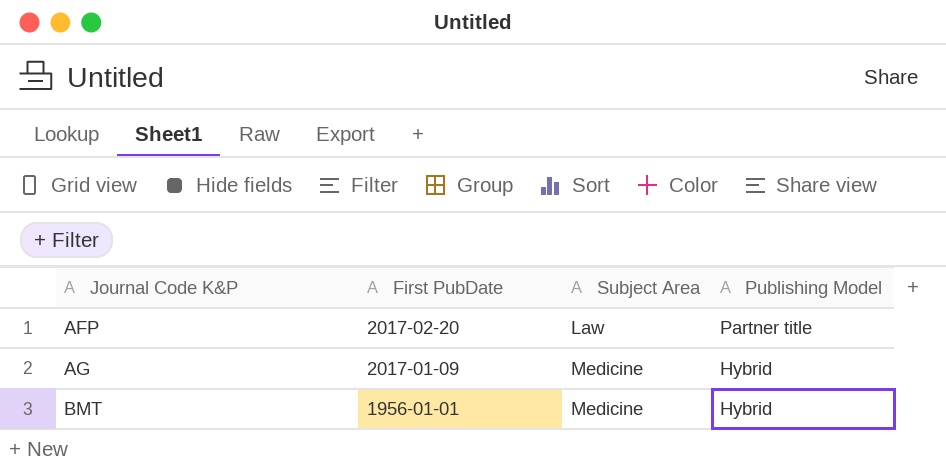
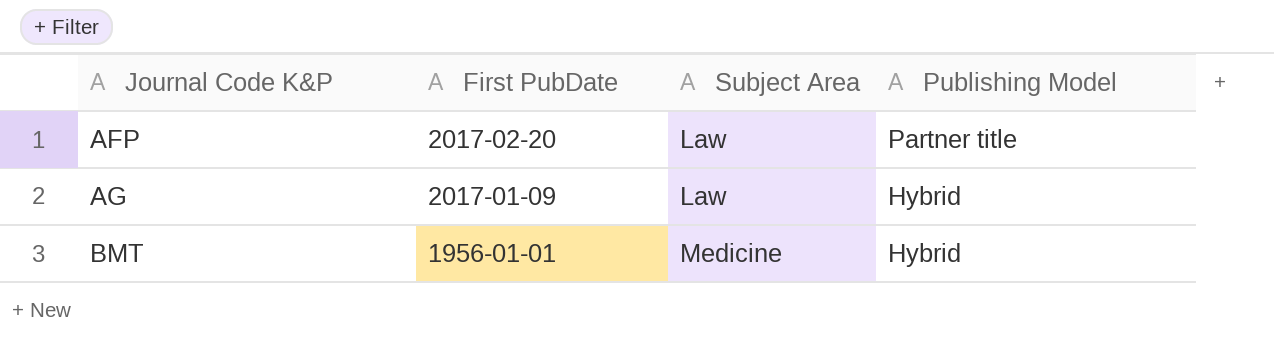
AG | Subject Area: Medicine -> Law

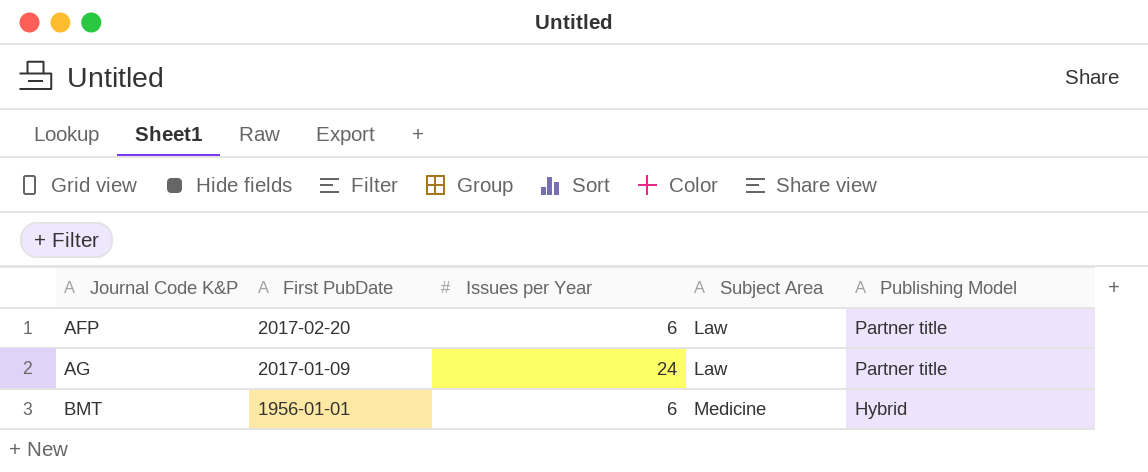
column Issues per Year | position: none -> 3
AG | Publishing Model: Hybrid -> Partner title

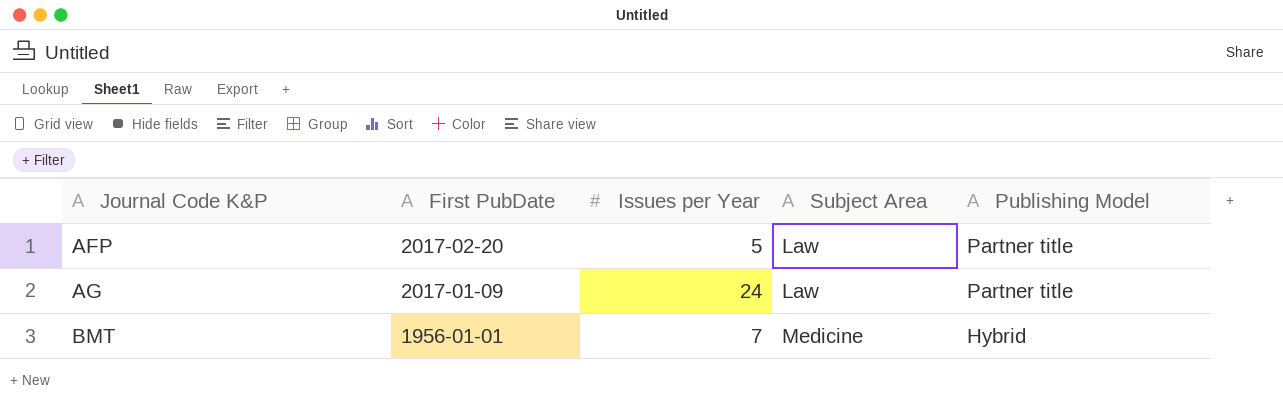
AFP | Issues per Year: 6 -> 5
BMT | Issues per Year: 6 -> 7

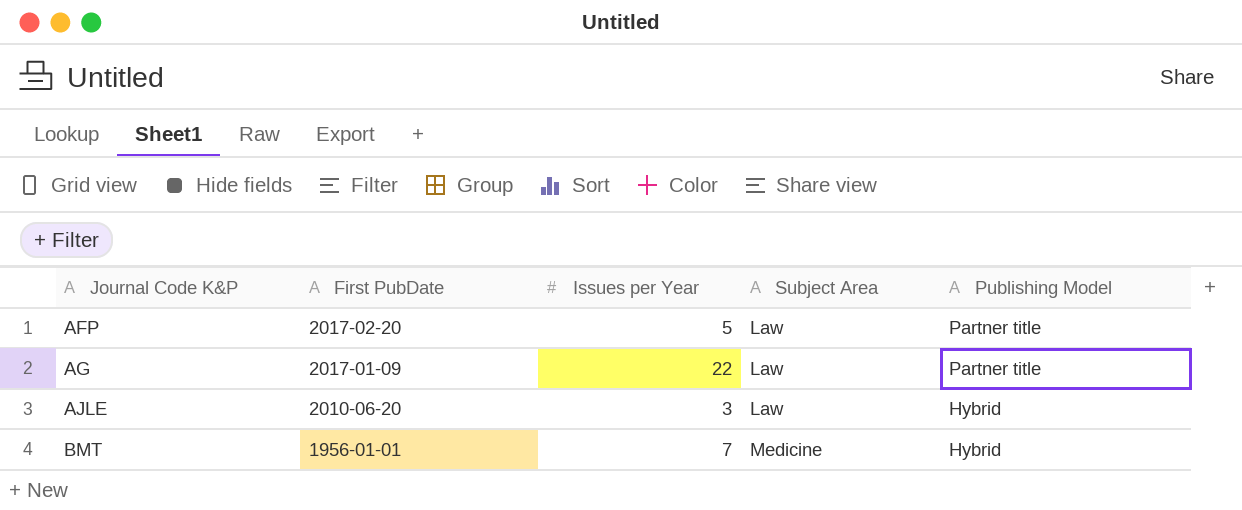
AG | Issues per Year: 24 -> 22
row AJLE: none -> 2010-06-20 | 3 | Law | Hybrid

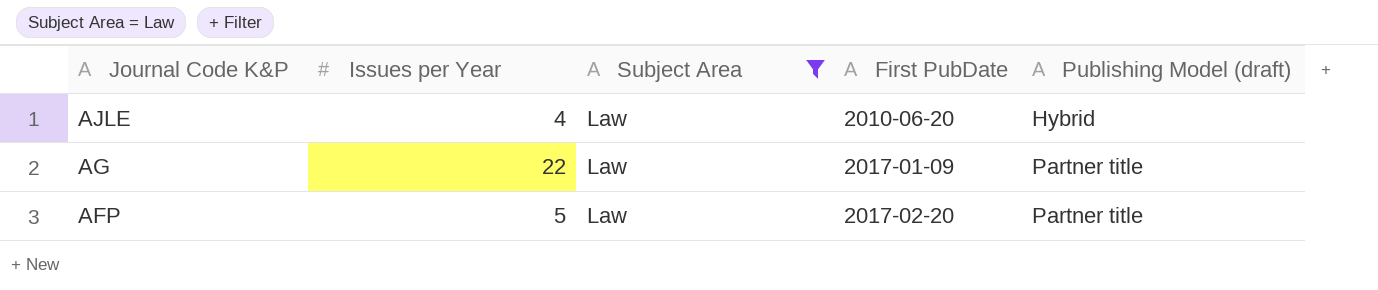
filter: none -> Subject Area = Law
row order: Journal Code K&P ascending -> Journal Code K&P descending
column First PubDate | position: 2 -> 4
column name: Publishing Model -> Publishing Model (draft)
AJLE | Issues per Year: 3 -> 4

